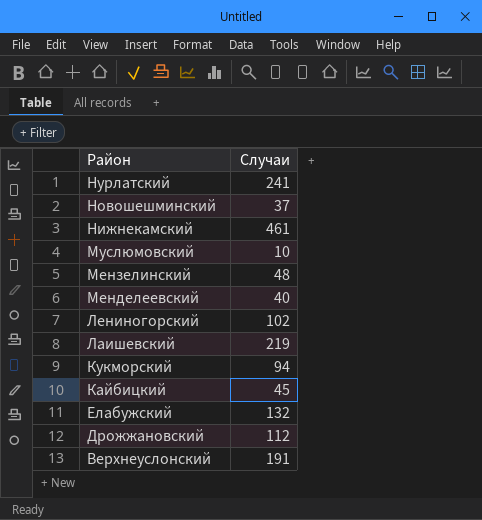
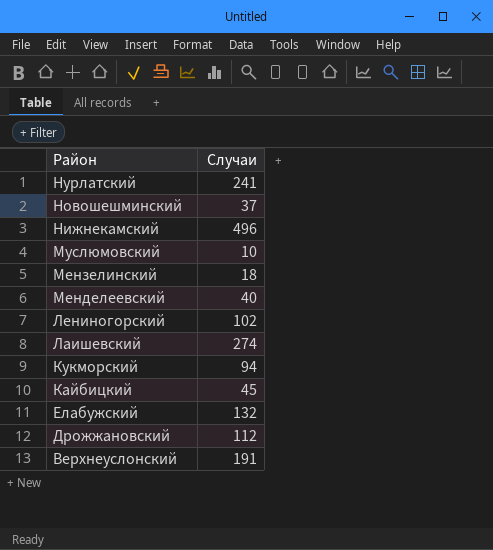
Нижнекамский | Случаи: 461 -> 496
Мензелинский | Случаи: 48 -> 18
Лаишевский | Случаи: 219 -> 274

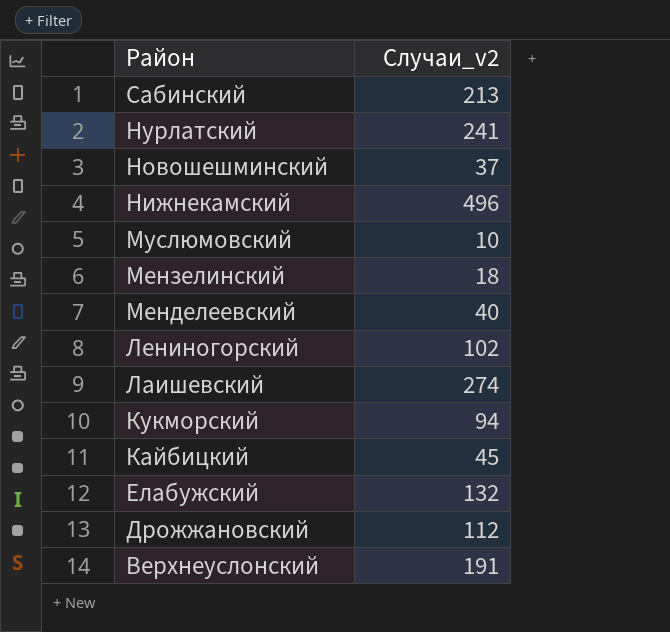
column name: Случаи -> Случаи_v2
row Сабинский: none -> 213

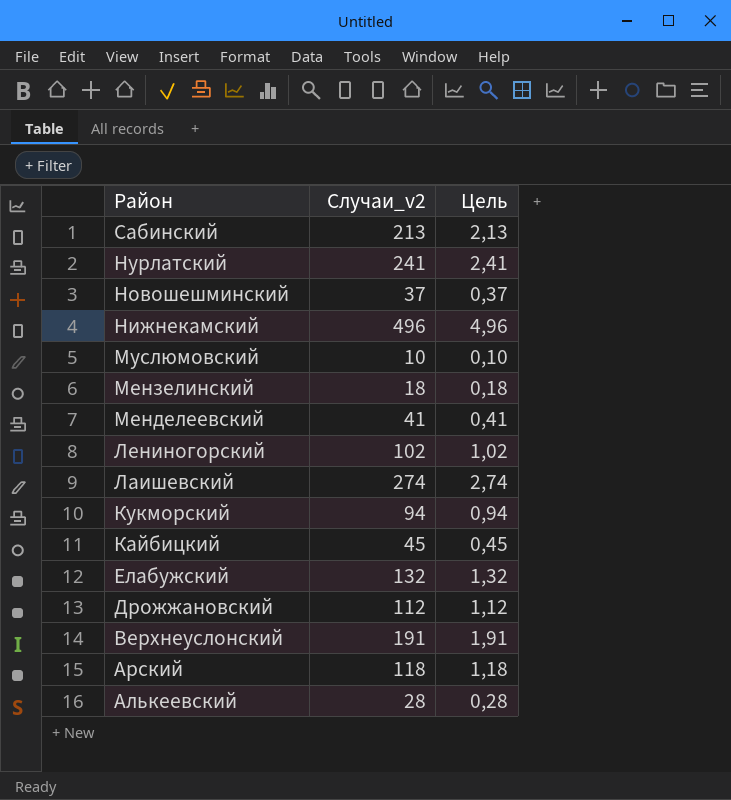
column Цель | formula: none -> [Случаи_v2] * 0,01
Менделеевский | Случаи_v2: 40 -> 41
row Арский: none -> 118 | 1,18
row Алькеевский: none -> 28 | 0,28

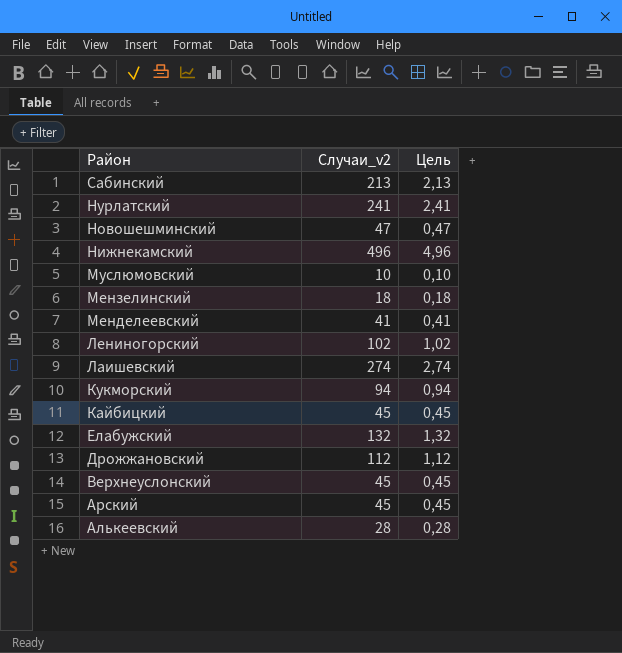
Новошешминский | Случаи_v2: 37 -> 47
Новошешминский | Цель: 0,37 -> 0,47
Верхнеуслонский | Случаи_v2: 191 -> 45
Верхнеуслонский | Цель: 1,91 -> 0,45
Арский | Случаи_v2: 118 -> 45
Арский | Цель: 1,18 -> 0,45

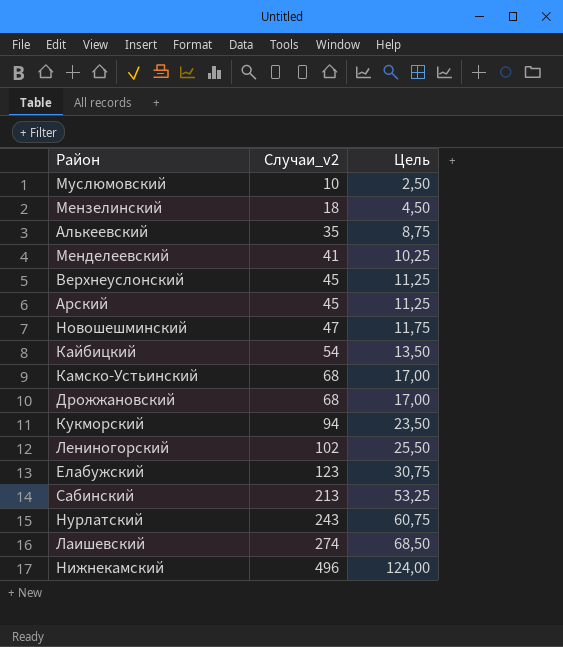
row order: Район descending -> Случаи_v2 ascending
column Цель | formula: [Случаи_v2] * 0,01 -> [Случаи_v2] * 0,25
Алькеевский | Случаи_v2: 28 -> 35
Кайбицкий | Случаи_v2: 45 -> 54
row Камско-Устьинский: none -> 68 | 17,00
Дрожжановский | Случаи_v2: 112 -> 68
Елабужский | Случаи_v2: 132 -> 123
Нурлатский | Случаи_v2: 241 -> 243

